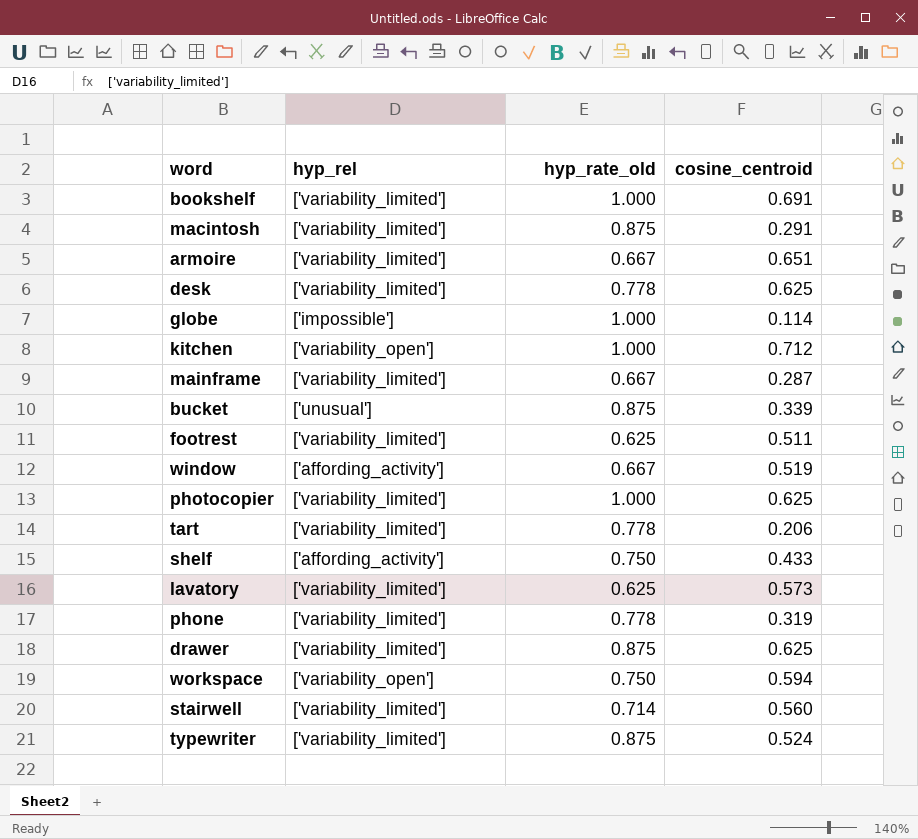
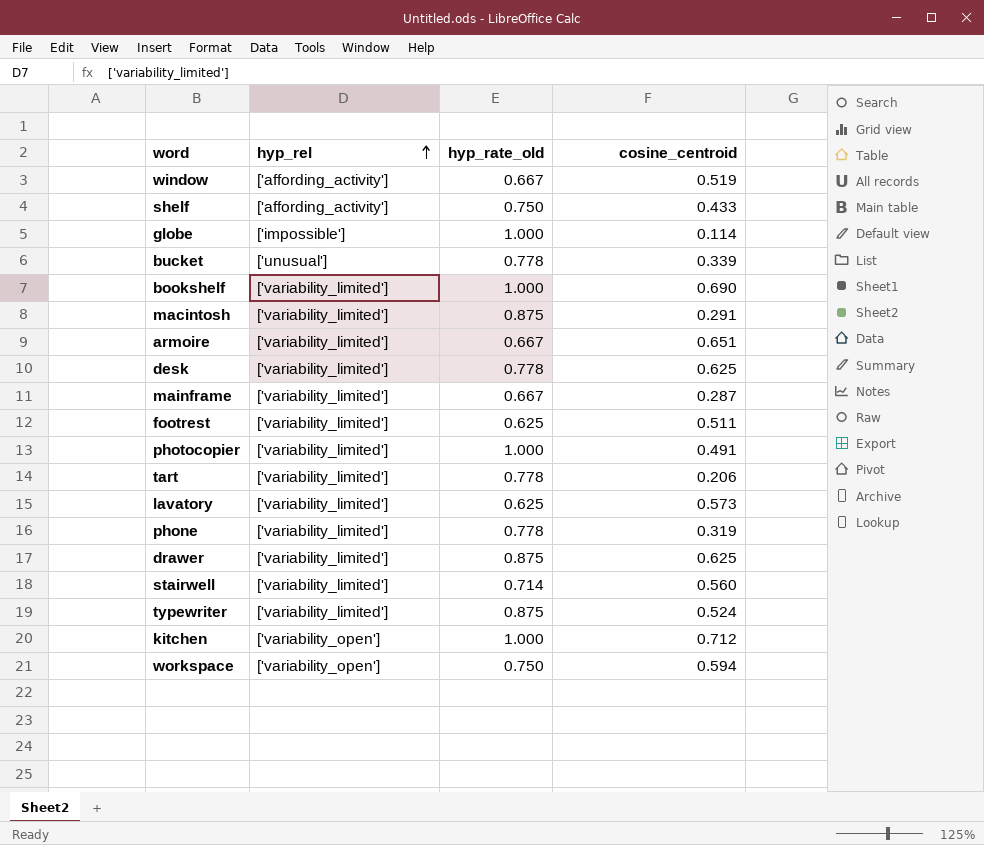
row order: none -> hyp_rel ascending
bucket | hyp_rate_old: 0.875 -> 0.778
bookshelf | cosine_centroid: 0.691 -> 0.690
photocopier | cosine_centroid: 0.625 -> 0.491

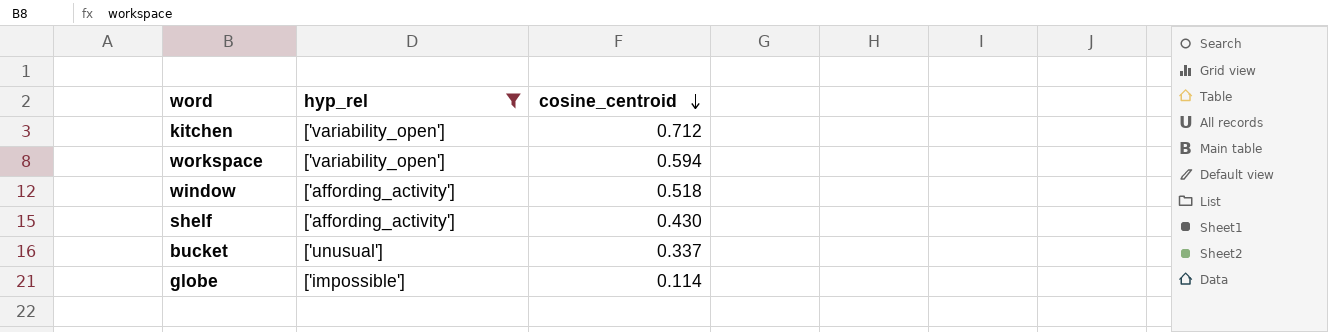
filter: none -> hyp_rel != ['variability_limited']
row order: hyp_rel ascending -> cosine_centroid descending
column hyp_rate_old | position: 3 -> none
window | cosine_centroid: 0.519 -> 0.518
shelf | cosine_centroid: 0.433 -> 0.430
bucket | cosine_centroid: 0.339 -> 0.337

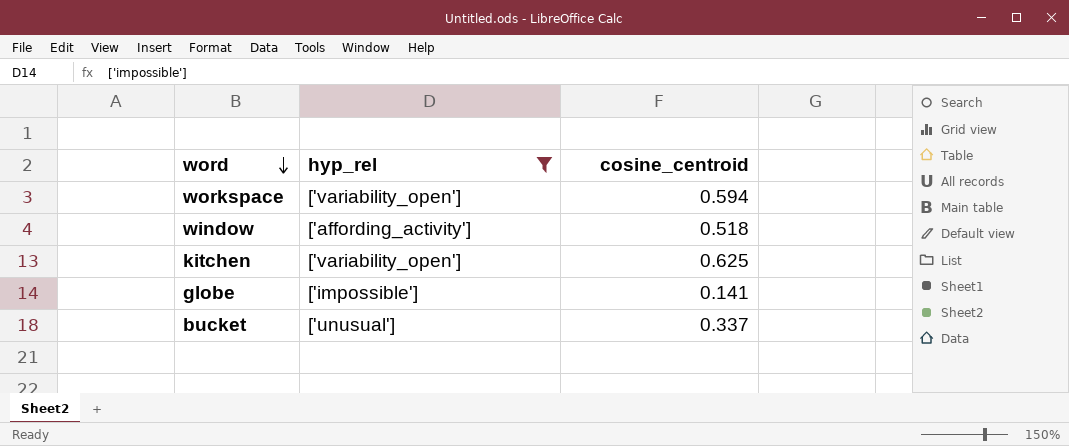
row order: cosine_centroid descending -> word descending
row shelf: ['affording_activity'] | 0.430 -> none
kitchen | cosine_centroid: 0.712 -> 0.625
globe | cosine_centroid: 0.114 -> 0.141

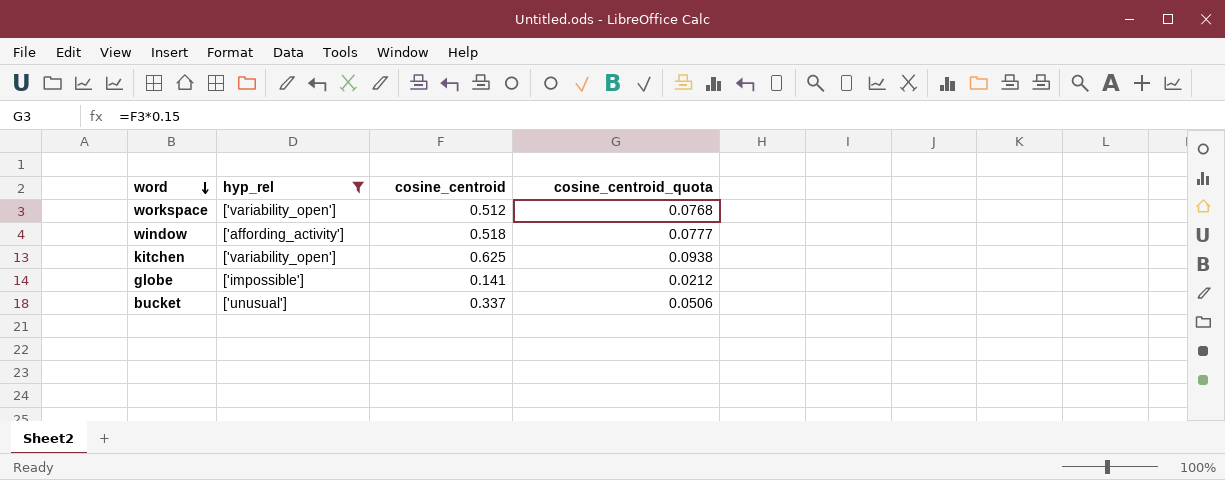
column cosine_centroid_quota | formula: none -> [cosine_centroid] * 0.15
workspace | cosine_centroid: 0.594 -> 0.512

